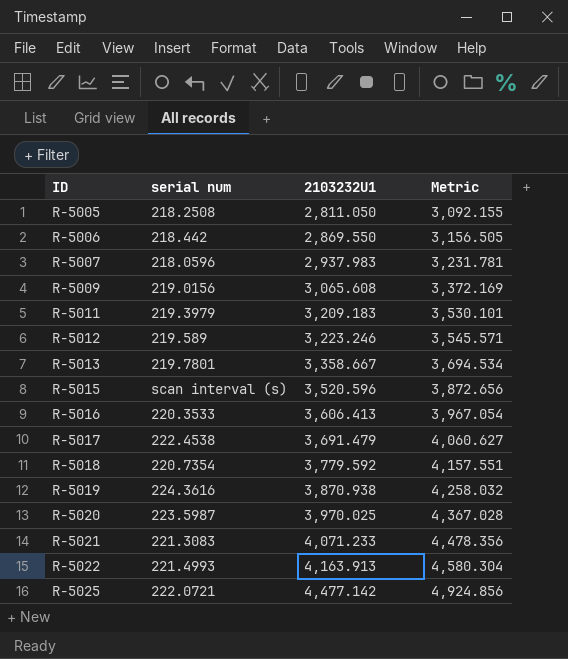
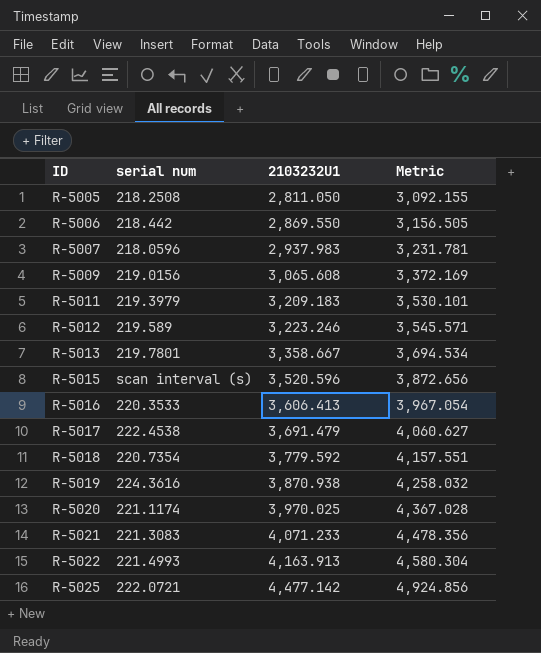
R-5020 | serial num: 223.5987 -> 221.1174

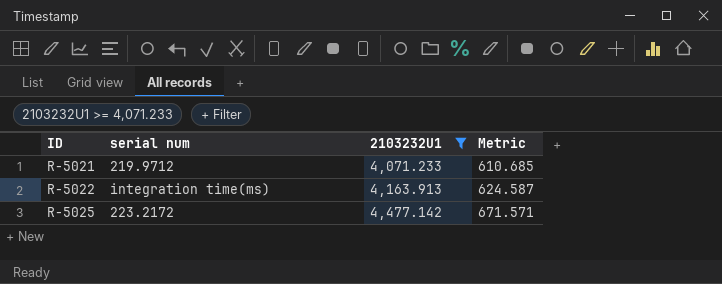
filter: none -> 2103232U1 >= 4,071.233
column Metric | formula: [2103232U1] * 1.1 -> [2103232U1] * 0.15
R-5021 | serial num: 221.3083 -> 219.9712
R-5022 | serial num: 221.4993 -> integration time(ms)
R-5025 | serial num: 222.0721 -> 223.2172

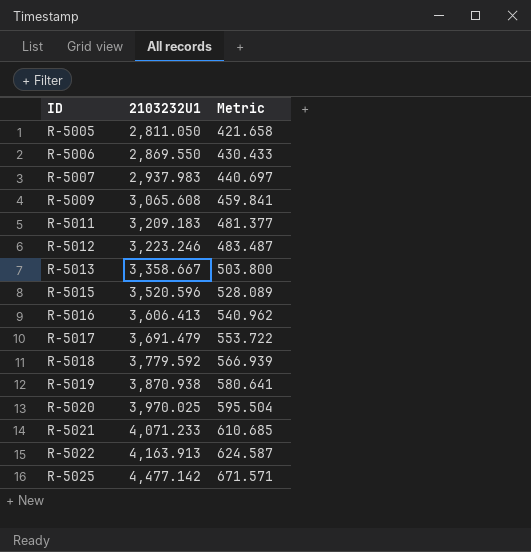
filter: 2103232U1 >= 4,071.233 -> none
column serial num | position: 2 -> none

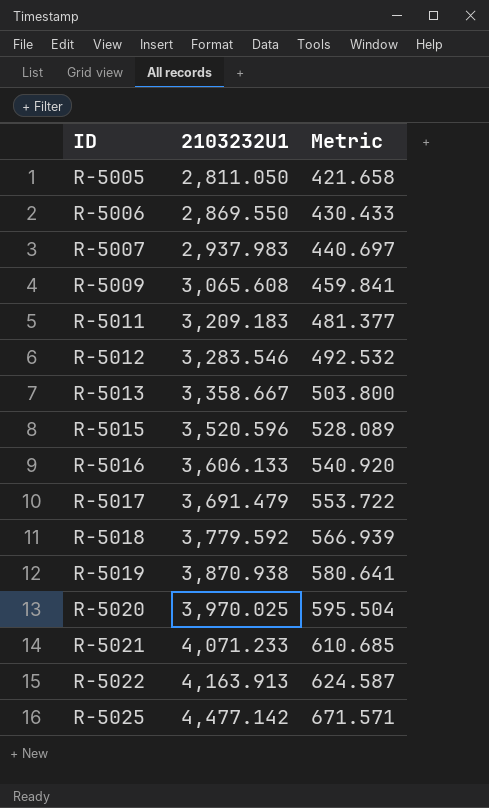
R-5012 | 2103232U1: 3,223.246 -> 3,283.546
R-5012 | Metric: 483.487 -> 492.532
R-5016 | 2103232U1: 3,606.413 -> 3,606.133
R-5016 | Metric: 540.962 -> 540.920

